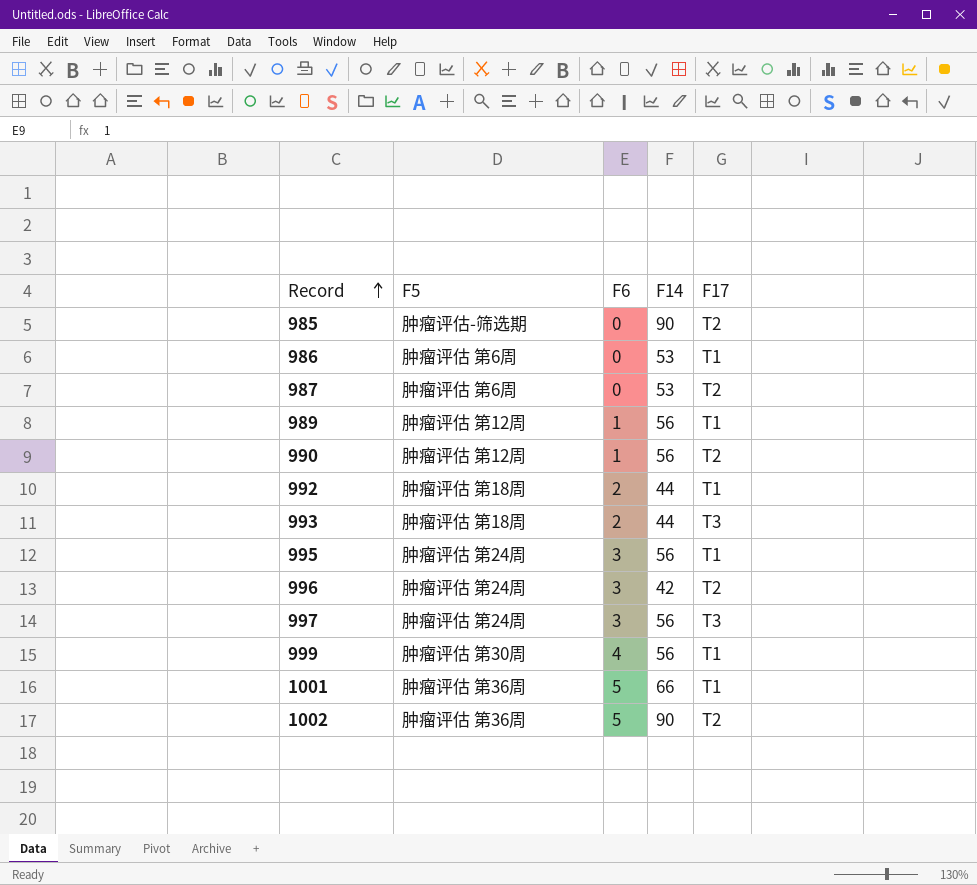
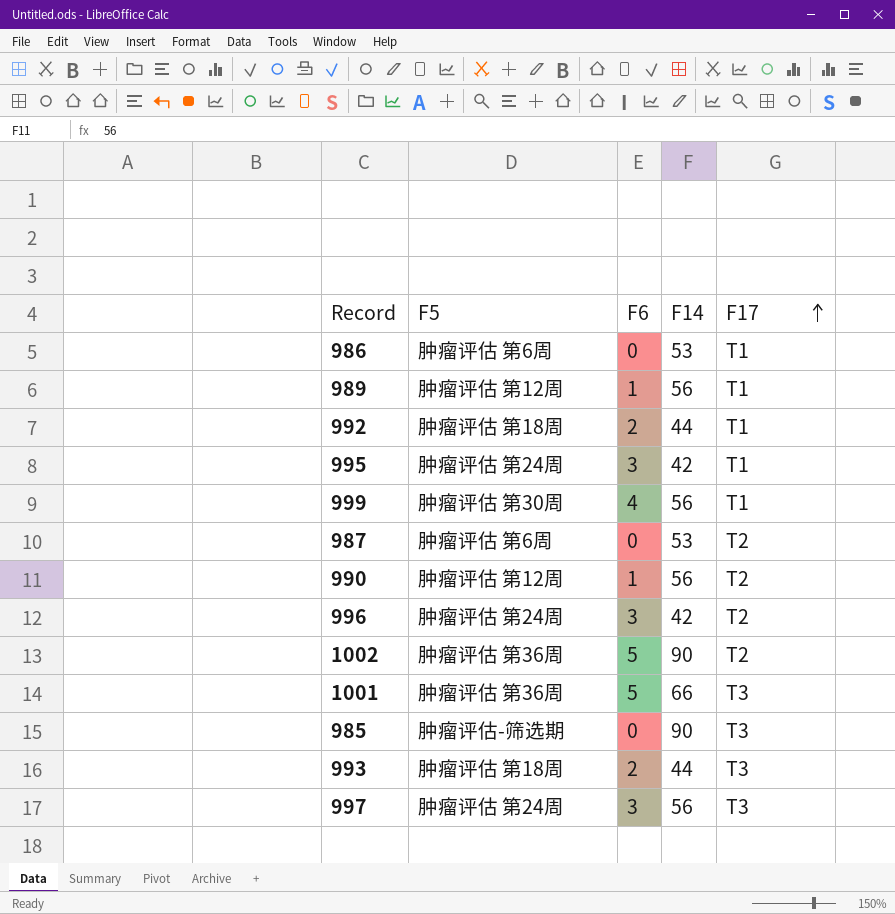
row order: Record ascending -> F17 ascending
995 | F14: 56 -> 42
1001 | F17: T1 -> T3
985 | F17: T2 -> T3

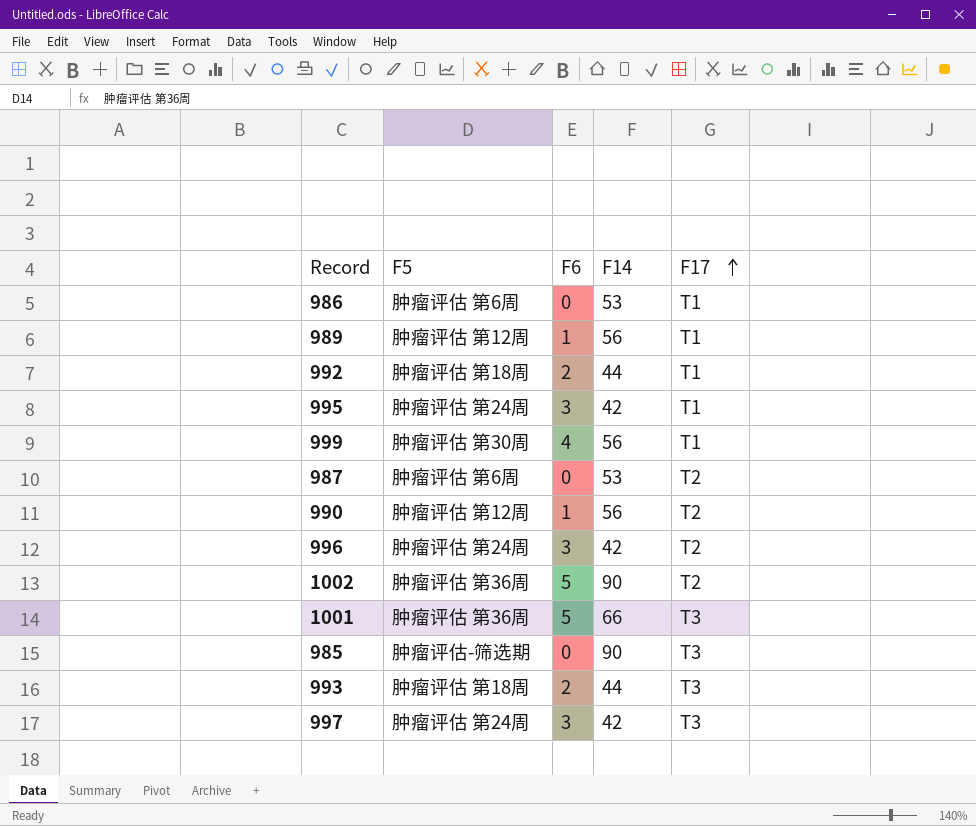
997 | F14: 56 -> 42

